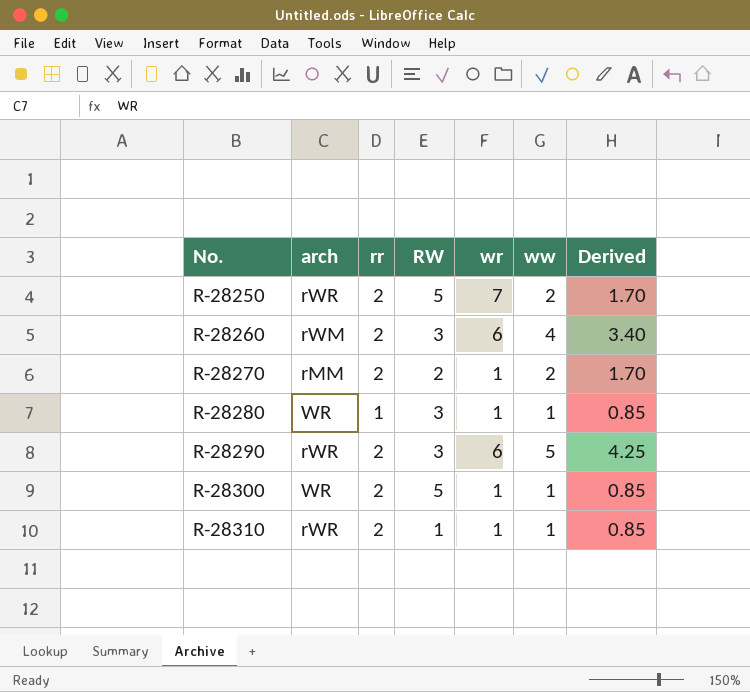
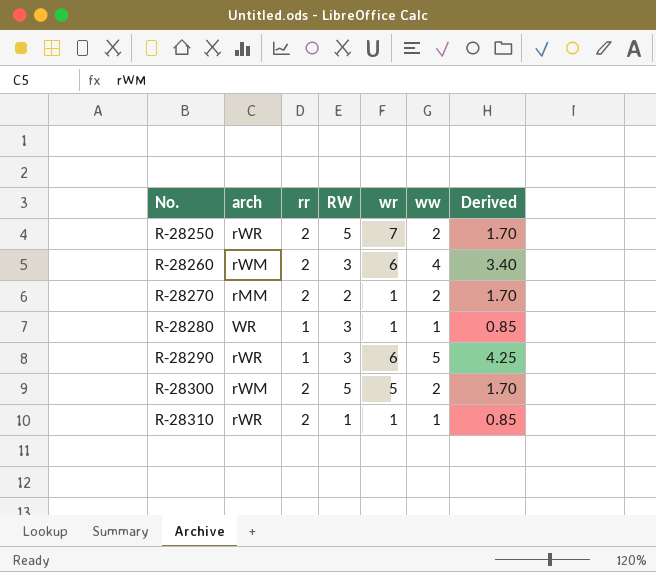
R-28290 | rr: 2 -> 1
R-28300 | arch: WR -> rWM
R-28300 | wr: 1 -> 5
R-28300 | ww: 1 -> 2
R-28300 | Derived: 0.85 -> 1.70

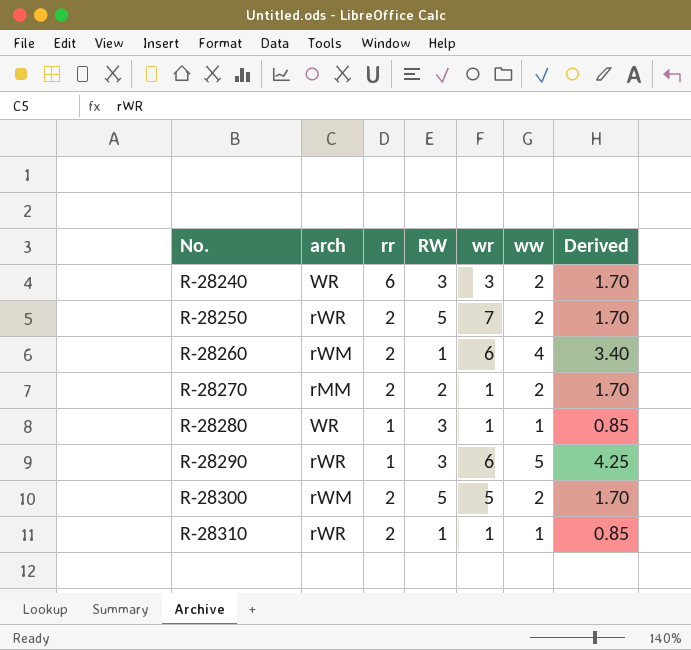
row R-28240: none -> WR | 6 | 3 | 3 | 2 | 1.70
R-28260 | RW: 3 -> 1

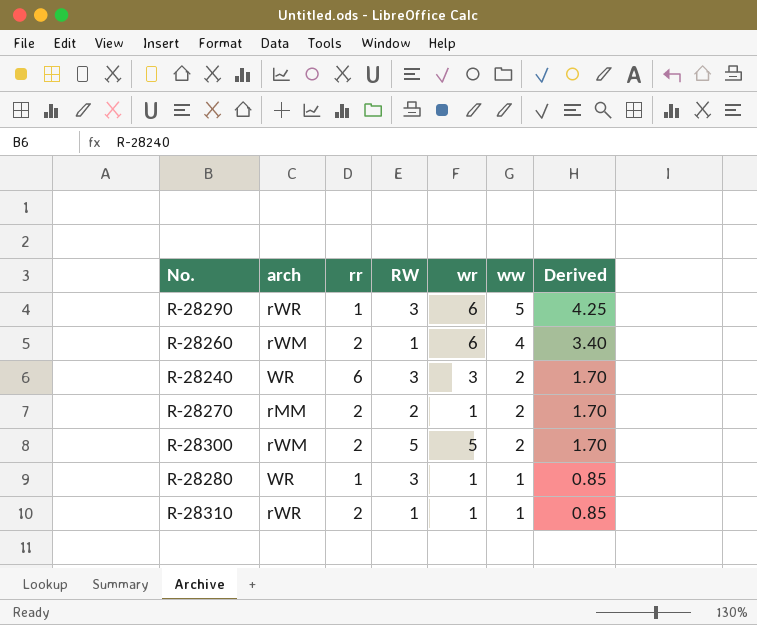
row order: No. ascending -> ww descending
row R-28250: rWR | 2 | 5 | 7 | 2 | 1.70 -> none

